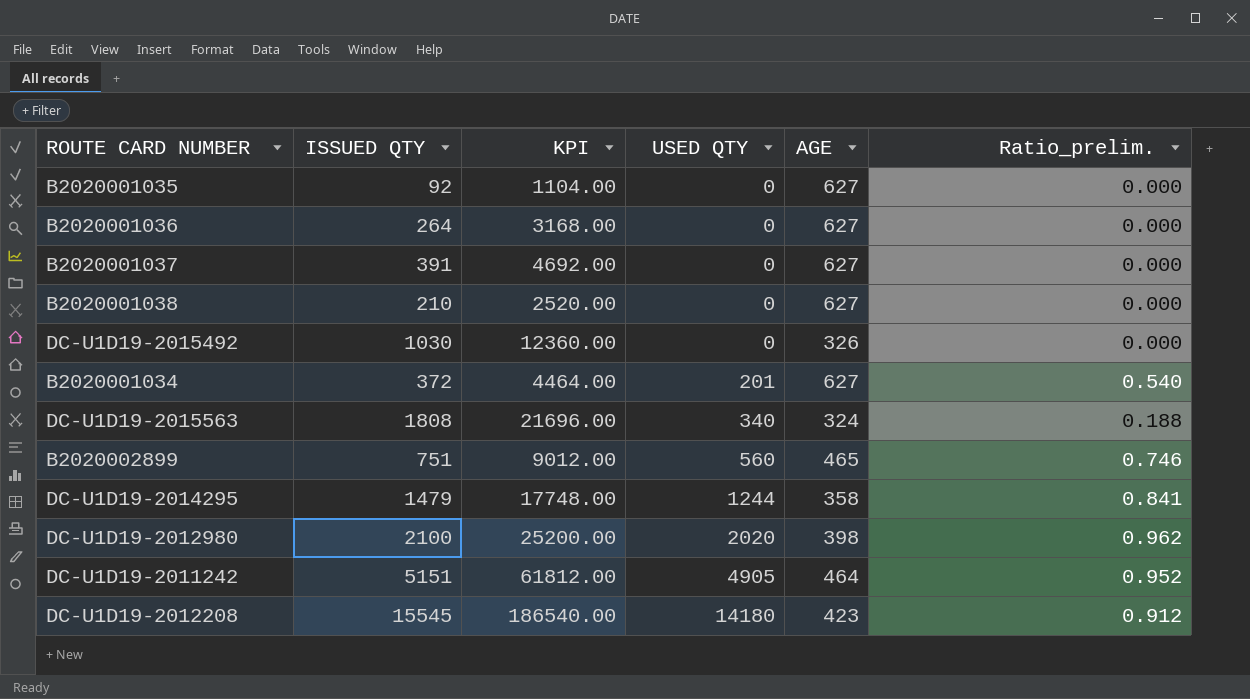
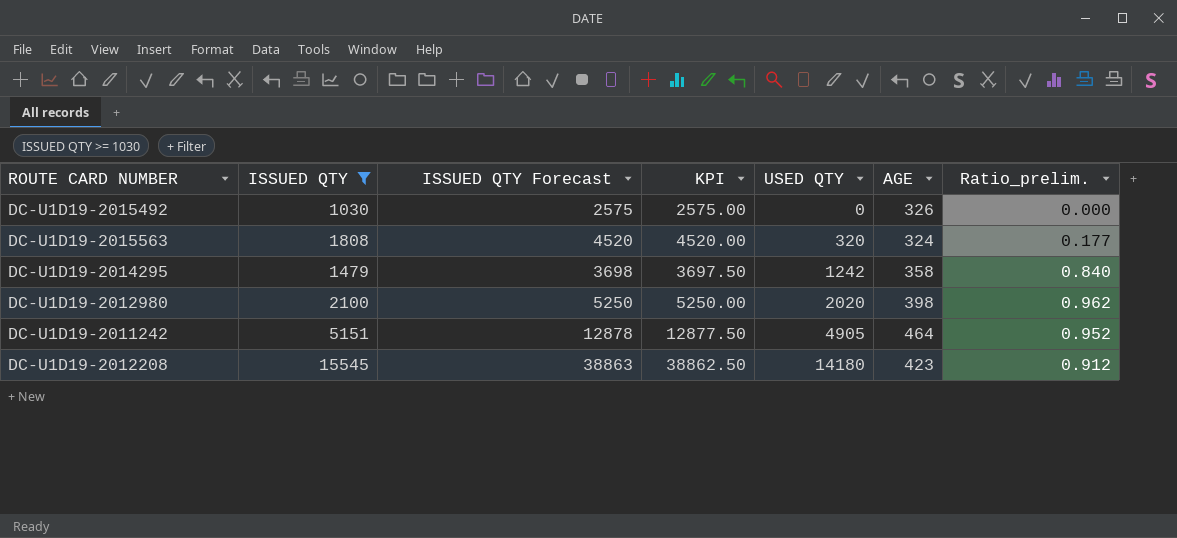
filter: none -> ISSUED QTY >= 1030
column ISSUED QTY Forecast | formula: none -> [ISSUED QTY] * 2.5
column KPI | formula: [ISSUED QTY] * 12 -> [ISSUED QTY] * 2.5
DC-U1D19-2015563 | USED QTY: 340 -> 320
DC-U1D19-2015563 | Ratio_prelim.: 0.188 -> 0.177
DC-U1D19-2014295 | USED QTY: 1244 -> 1242
DC-U1D19-2014295 | Ratio_prelim.: 0.841 -> 0.840

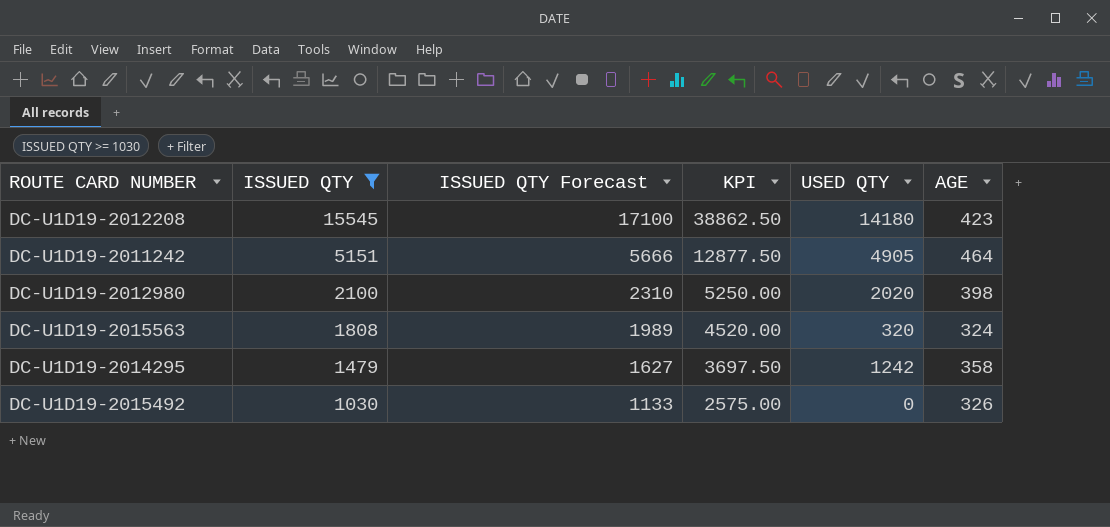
row order: USED QTY ascending -> ISSUED QTY descending
column Ratio_prelim. | formula: [USED QTY] / [ISSUED QTY] -> none
column ISSUED QTY Forecast | formula: [ISSUED QTY] * 2.5 -> [ISSUED QTY] * 1.1

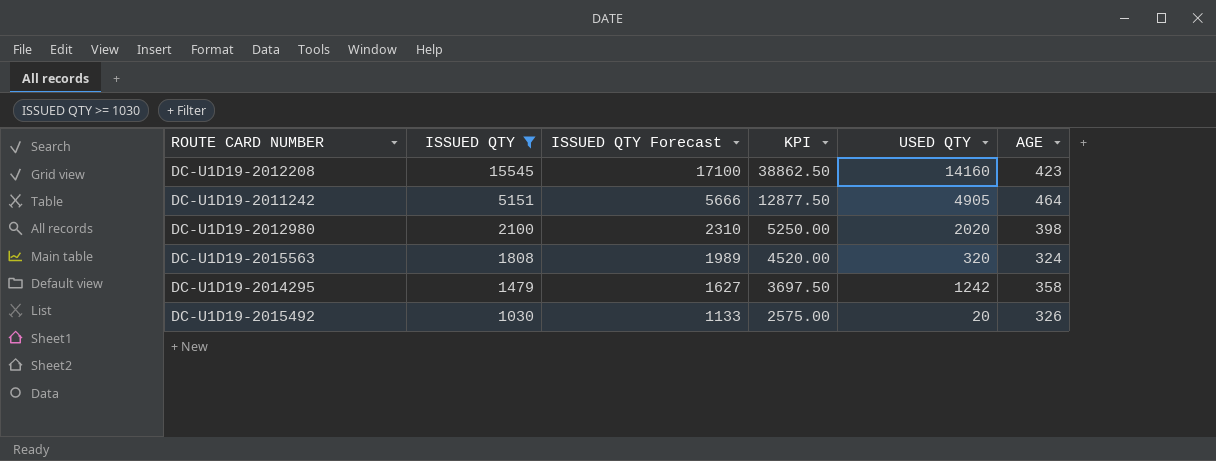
DC-U1D19-2012208 | USED QTY: 14180 -> 14160
DC-U1D19-2015492 | USED QTY: 0 -> 20

